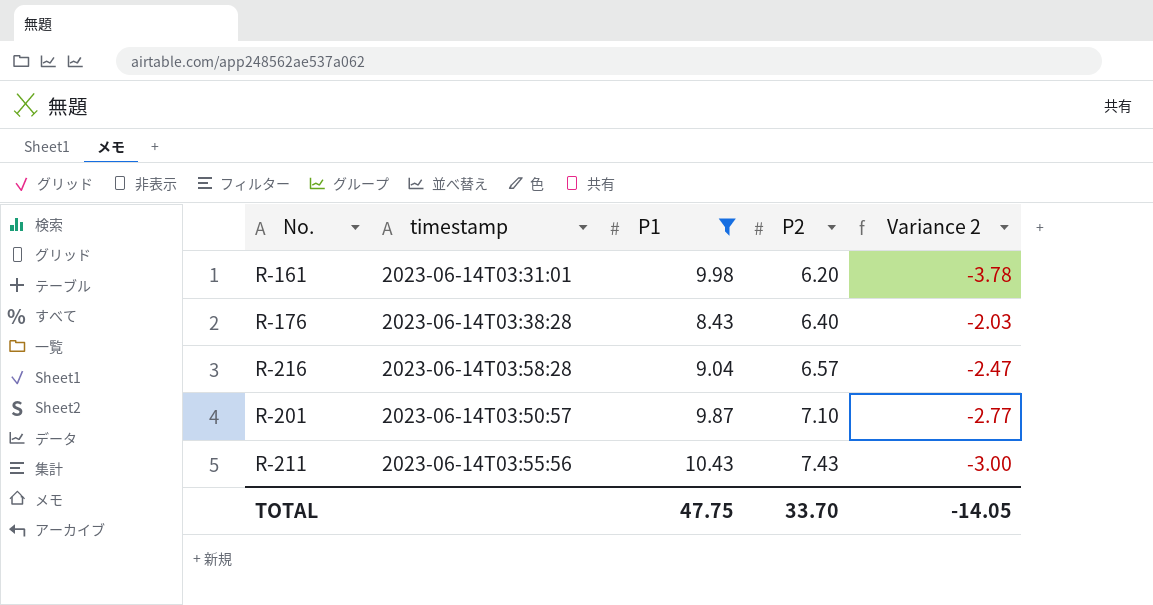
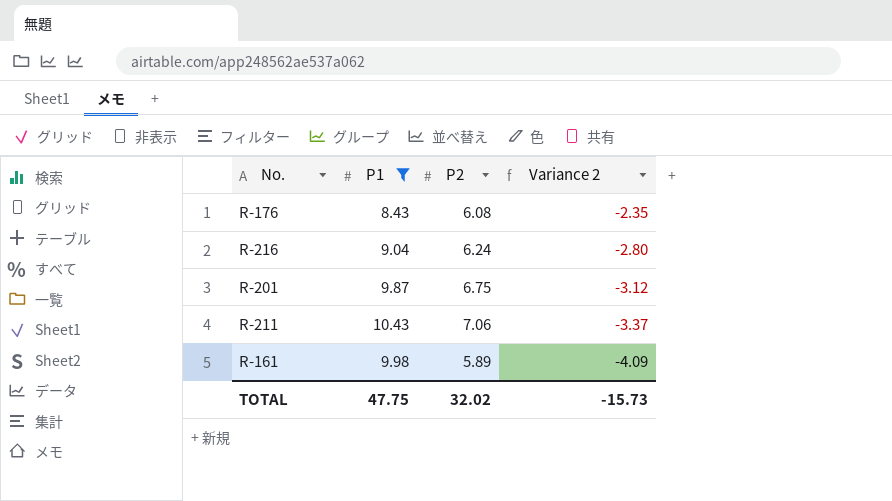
row order: P2 ascending -> Variance 2 descending
column timestamp | position: 2 -> none
R-176 | P2: 6.40 -> 6.08
R-176 | Variance 2: -2.03 -> -2.35
R-216 | P2: 6.57 -> 6.24
R-216 | Variance 2: -2.47 -> -2.80
R-201 | P2: 7.10 -> 6.75
R-201 | Variance 2: -2.77 -> -3.12
R-211 | P2: 7.43 -> 7.06
R-211 | Variance 2: -3.00 -> -3.37
R-161 | P2: 6.20 -> 5.89
R-161 | Variance 2: -3.78 -> -4.09
TOTAL | P2: 33.70 -> 32.02
TOTAL | Variance 2: -14.05 -> -15.73

